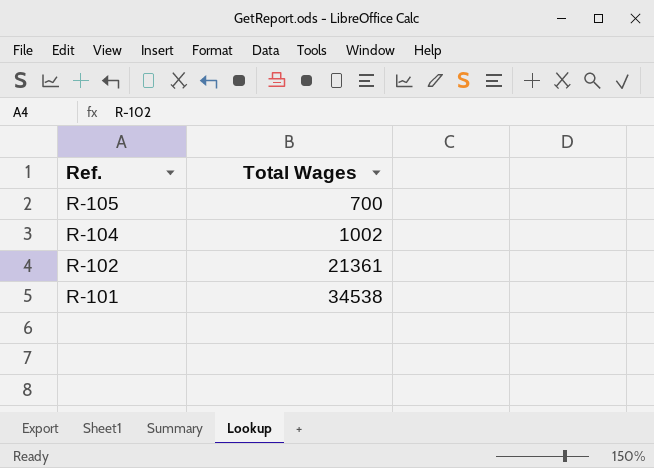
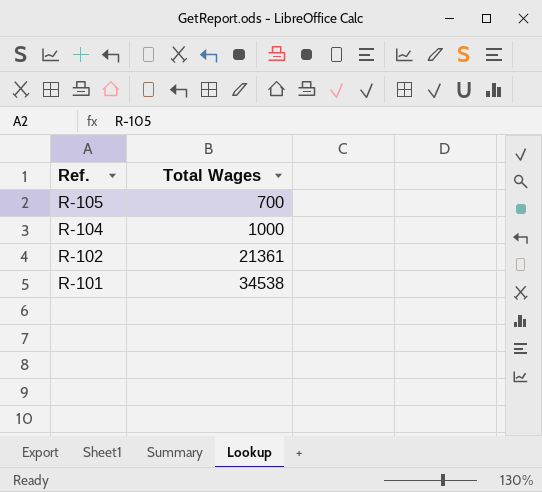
R-104 | Total Wages: 1002 -> 1000

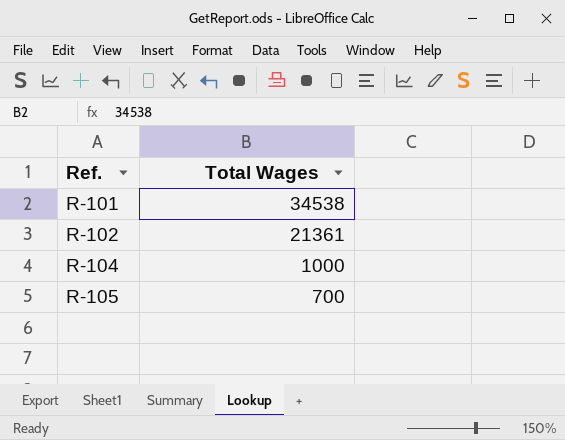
row order: Ref. descending -> Ref. ascending

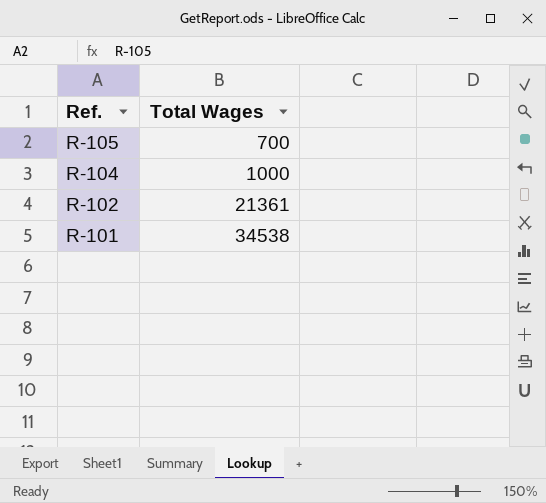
row order: Ref. ascending -> Ref. descending

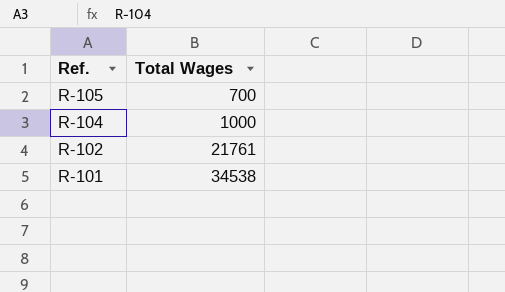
R-102 | Total Wages: 21361 -> 21761

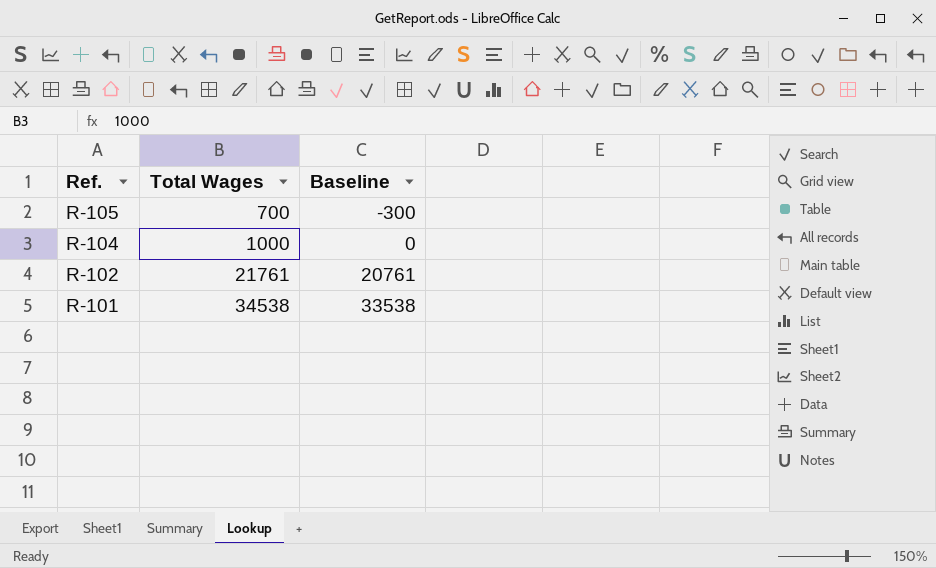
column Baseline | formula: none -> [Total Wages] - 1000

